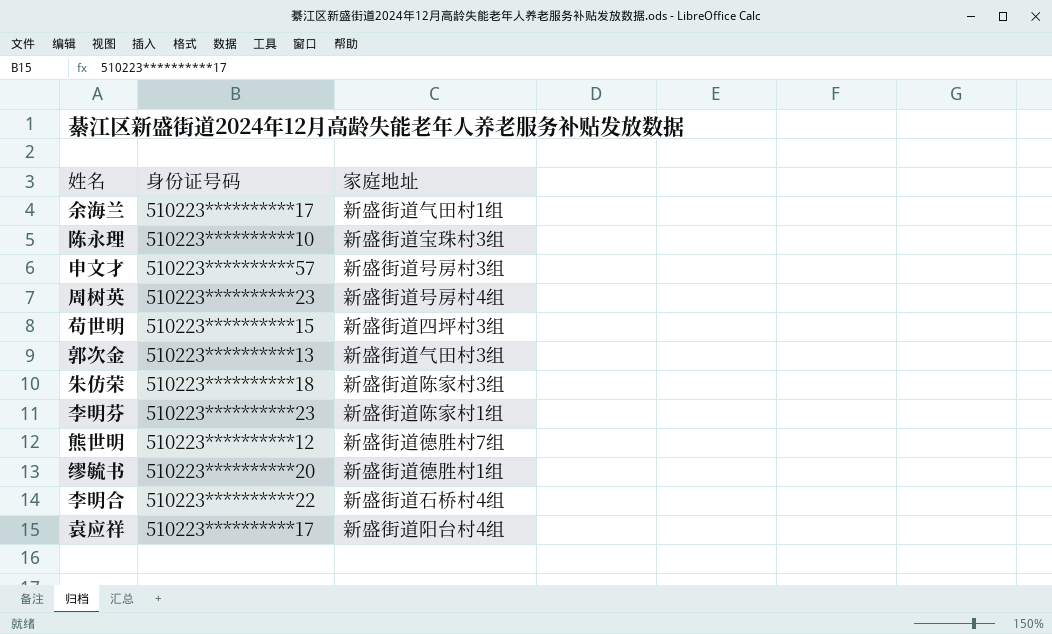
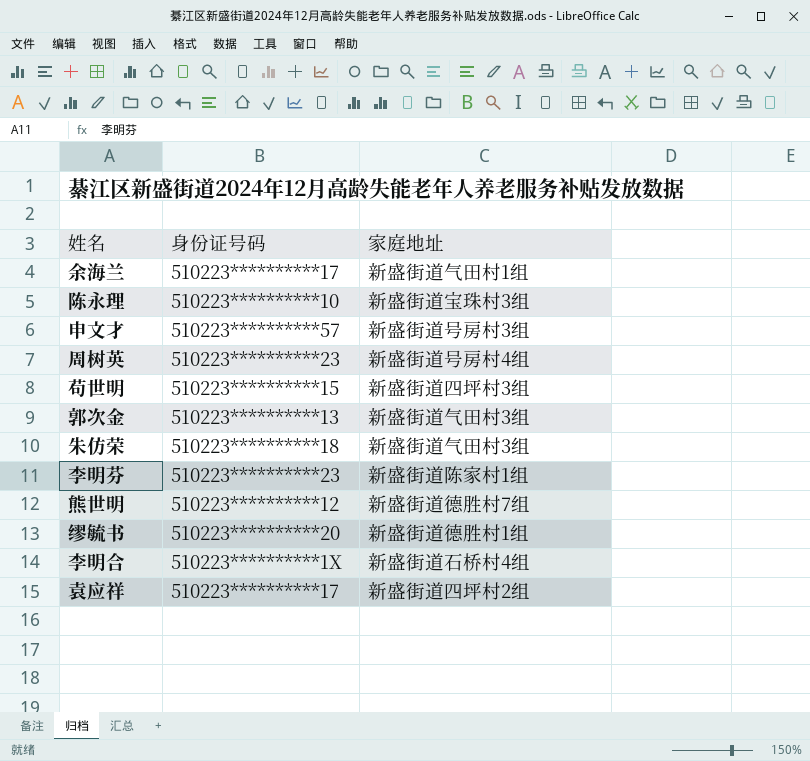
朱仿荣 | 家庭地址: 新盛街道陈家村3组 -> 新盛街道气田村3组
李明合 | 身份证号码: 510223**********22 -> 510223**********1X
袁应祥 | 家庭地址: 新盛街道阳台村4组 -> 新盛街道四坪村2组

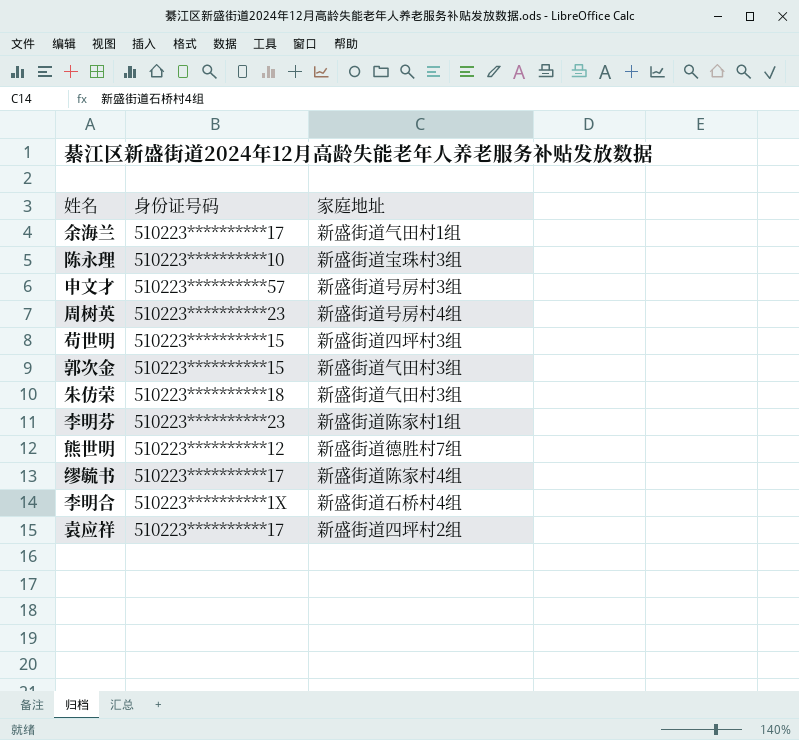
郭次金 | 身份证号码: 510223**********13 -> 510223**********15
缪毓书 | 身份证号码: 510223**********20 -> 510223**********17
缪毓书 | 家庭地址: 新盛街道德胜村1组 -> 新盛街道陈家村4组

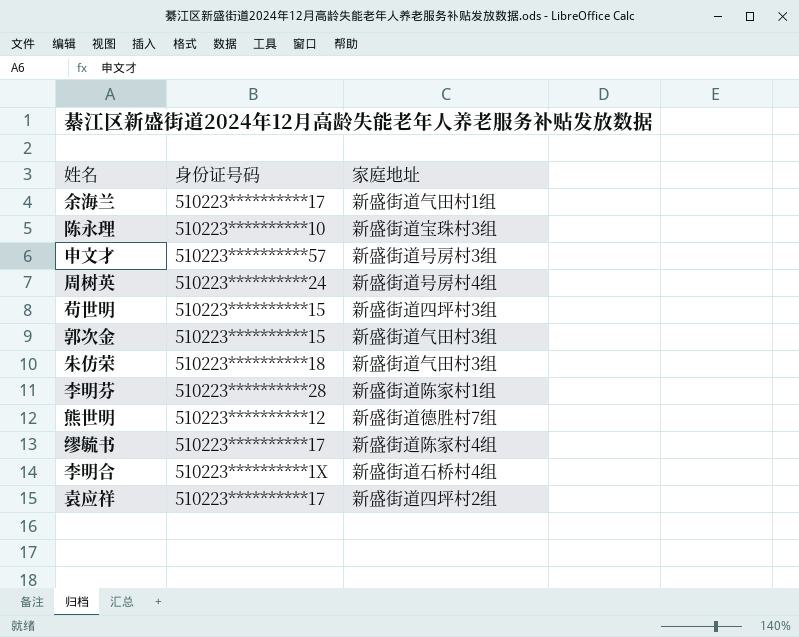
周树英 | 身份证号码: 510223**********23 -> 510223**********24
李明芬 | 身份证号码: 510223**********23 -> 510223**********28

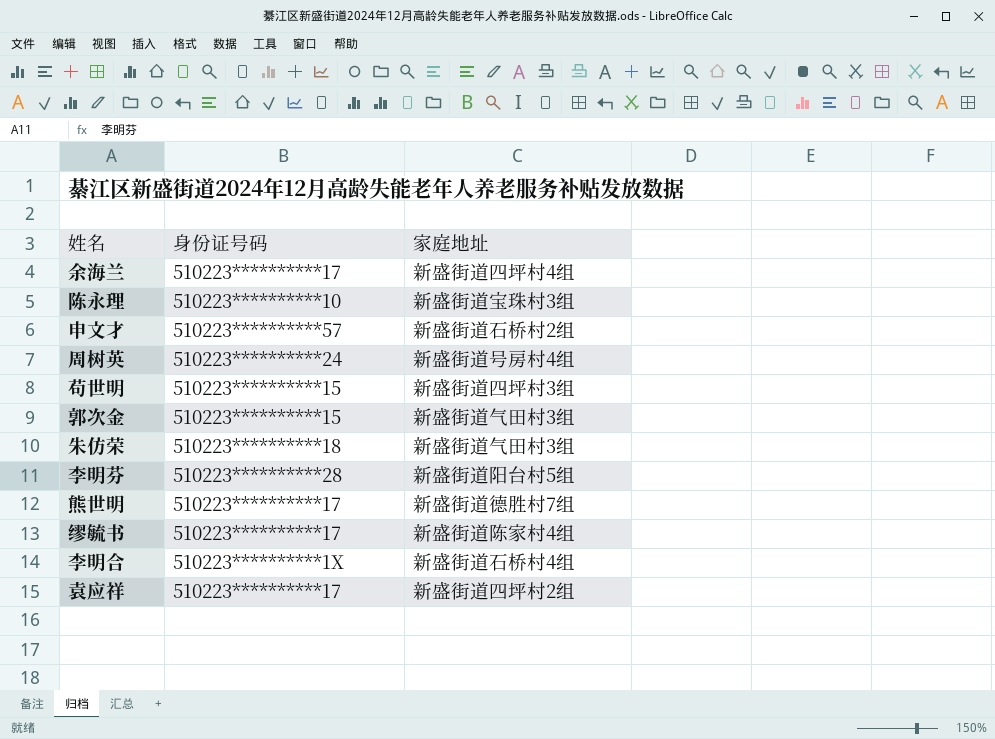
余海兰 | 家庭地址: 新盛街道气田村1组 -> 新盛街道四坪村4组
申文才 | 家庭地址: 新盛街道号房村3组 -> 新盛街道石桥村2组
李明芬 | 家庭地址: 新盛街道陈家村1组 -> 新盛街道阳台村5组
熊世明 | 身份证号码: 510223**********12 -> 510223**********17

